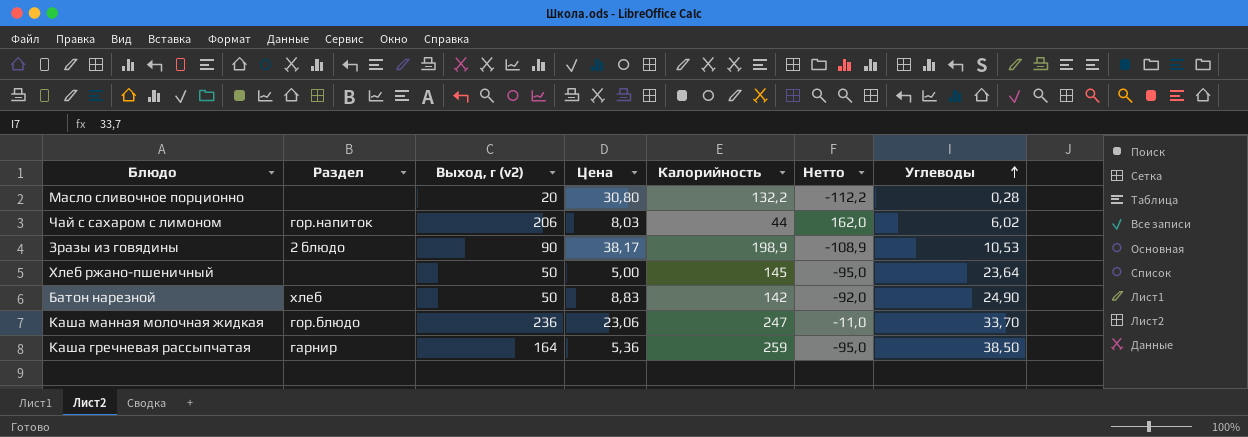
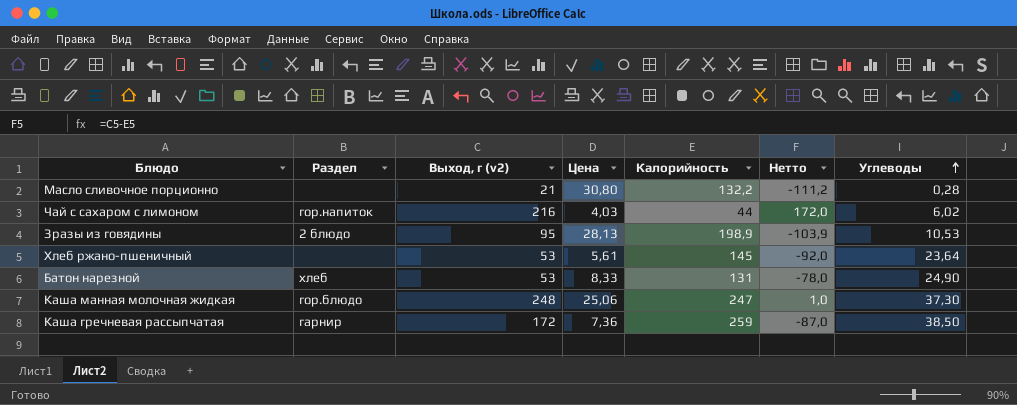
Масло сливочное порционно | Выход, г (v2): 20 -> 21
Масло сливочное порционно | Нетто: -112,2 -> -111,2
Чай с сахаром с лимоном | Выход, г (v2): 206 -> 216
Чай с сахаром с лимоном | Цена: 8,03 -> 4,03
Чай с сахаром с лимоном | Нетто: 162,0 -> 172,0
Зразы из говядины | Выход, г (v2): 90 -> 95
Зразы из говядины | Цена: 38,17 -> 28,13
Зразы из говядины | Нетто: -108,9 -> -103,9
Хлеб ржано-пшеничный | Выход, г (v2): 50 -> 53
Хлеб ржано-пшеничный | Цена: 5,00 -> 5,61
Хлеб ржано-пшеничный | Нетто: -95,0 -> -92,0
Батон нарезной | Выход, г (v2): 50 -> 53
Батон нарезной | Цена: 8,83 -> 8,33
Батон нарезной | Калорийность: 142 -> 131
Батон нарезной | Нетто: -92,0 -> -78,0
Каша манная молочная жидкая | Выход, г (v2): 236 -> 248
Каша манная молочная жидкая | Цена: 23,06 -> 25,06
Каша манная молочная жидкая | Нетто: -11,0 -> 1,0
Каша манная молочная жидкая | Углеводы: 33,70 -> 37,30
Каша гречневая рассыпчатая | Выход, г (v2): 164 -> 172
Каша гречневая рассыпчатая | Цена: 5,36 -> 7,36
Каша гречневая рассыпчатая | Нетто: -95,0 -> -87,0

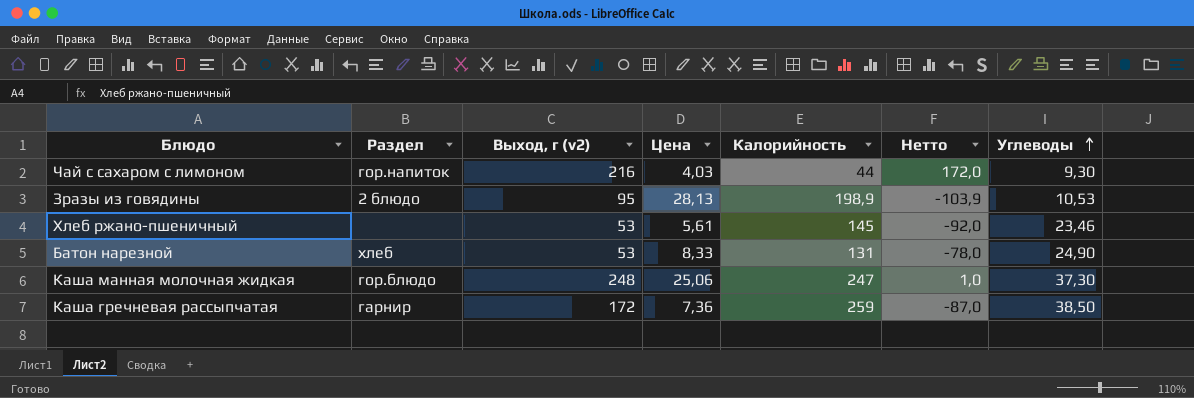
row Масло сливочное порционно: none | 21 | 30,80 | 132,2 | -111,2 | 0,28 -> none
Чай с сахаром с лимоном | Углеводы: 6,02 -> 9,30
Хлеб ржано-пшеничный | Углеводы: 23,64 -> 23,46

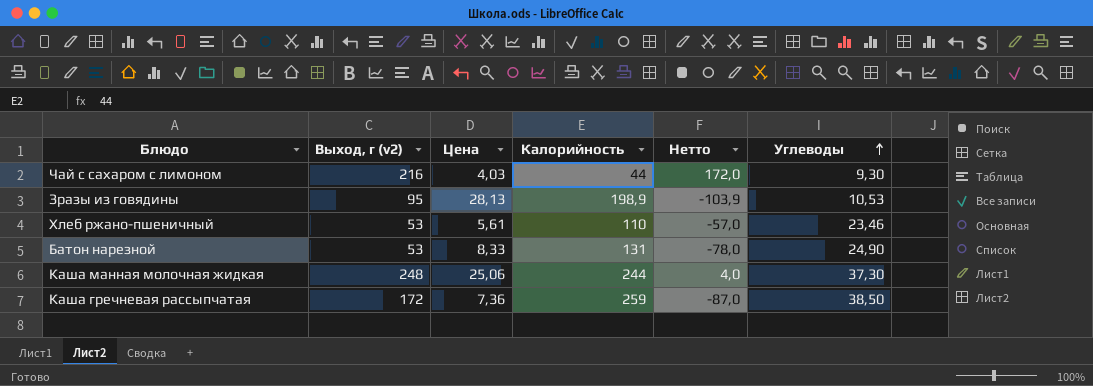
column Раздел | position: 2 -> none
Хлеб ржано-пшеничный | Калорийность: 145 -> 110
Хлеб ржано-пшеничный | Нетто: -92,0 -> -57,0
Каша манная молочная жидкая | Калорийность: 247 -> 244
Каша манная молочная жидкая | Нетто: 1,0 -> 4,0

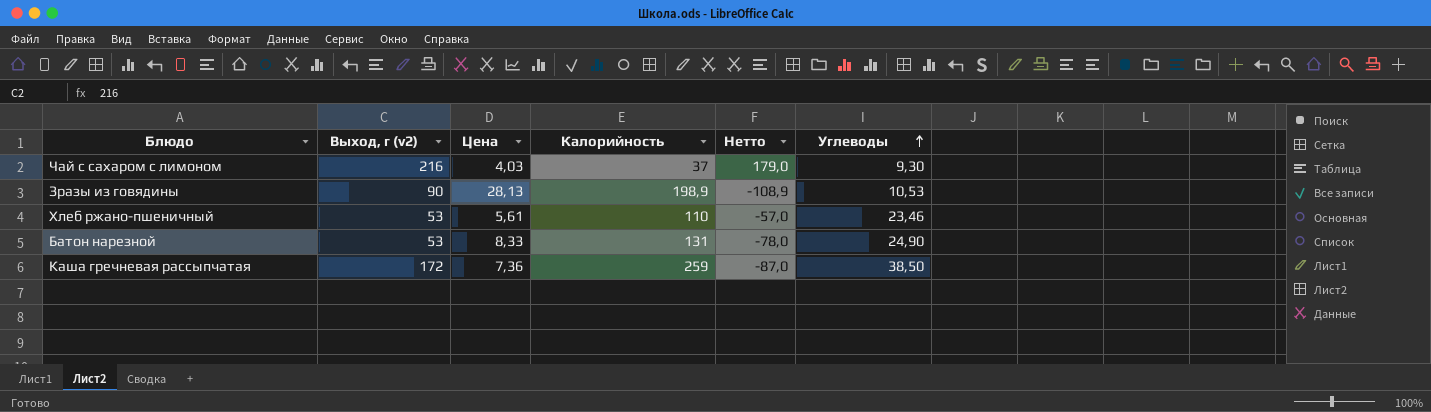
row Каша манная молочная жидкая: 248 | 25,06 | 244 | 4,0 | 37,30 -> none
Чай с сахаром с лимоном | Калорийность: 44 -> 37
Чай с сахаром с лимоном | Нетто: 172,0 -> 179,0
Зразы из говядины | Выход, г (v2): 95 -> 90
Зразы из говядины | Нетто: -103,9 -> -108,9

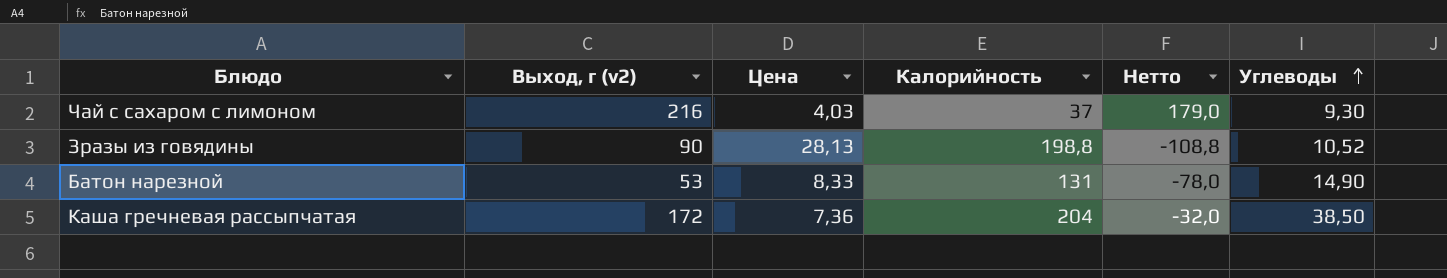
row Хлеб ржано-пшеничный: 53 | 5,61 | 110 | -57,0 | 23,46 -> none
Зразы из говядины | Калорийность: 198,9 -> 198,8
Зразы из говядины | Нетто: -108,9 -> -108,8
Зразы из говядины | Углеводы: 10,53 -> 10,52
Батон нарезной | Углеводы: 24,90 -> 14,90
Каша гречневая рассыпчатая | Калорийность: 259 -> 204
Каша гречневая рассыпчатая | Нетто: -87,0 -> -32,0

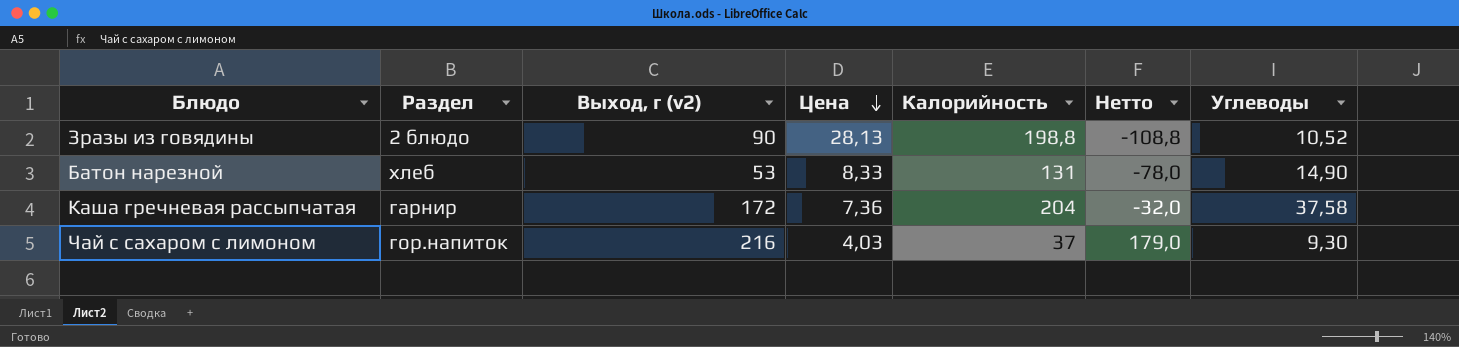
row order: Углеводы ascending -> Цена descending
column Раздел | position: none -> 2
Каша гречневая рассыпчатая | Углеводы: 38,50 -> 37,58

